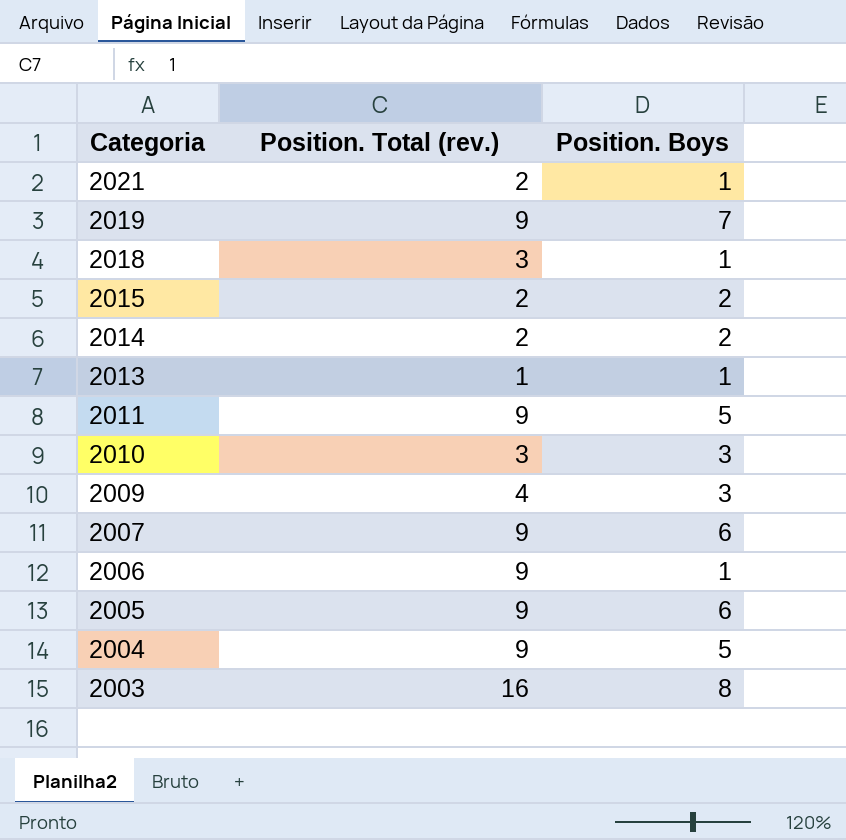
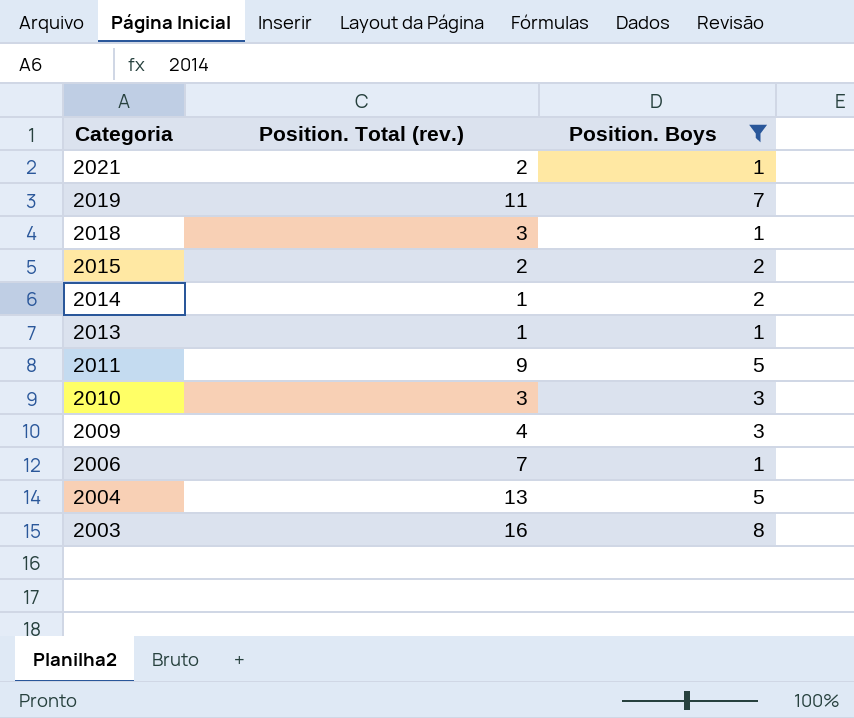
filter: none -> Position. Boys != 6
2019 | Position. Total (rev.): 9 -> 11
2014 | Position. Total (rev.): 2 -> 1
2006 | Position. Total (rev.): 9 -> 7
2004 | Position. Total (rev.): 9 -> 13

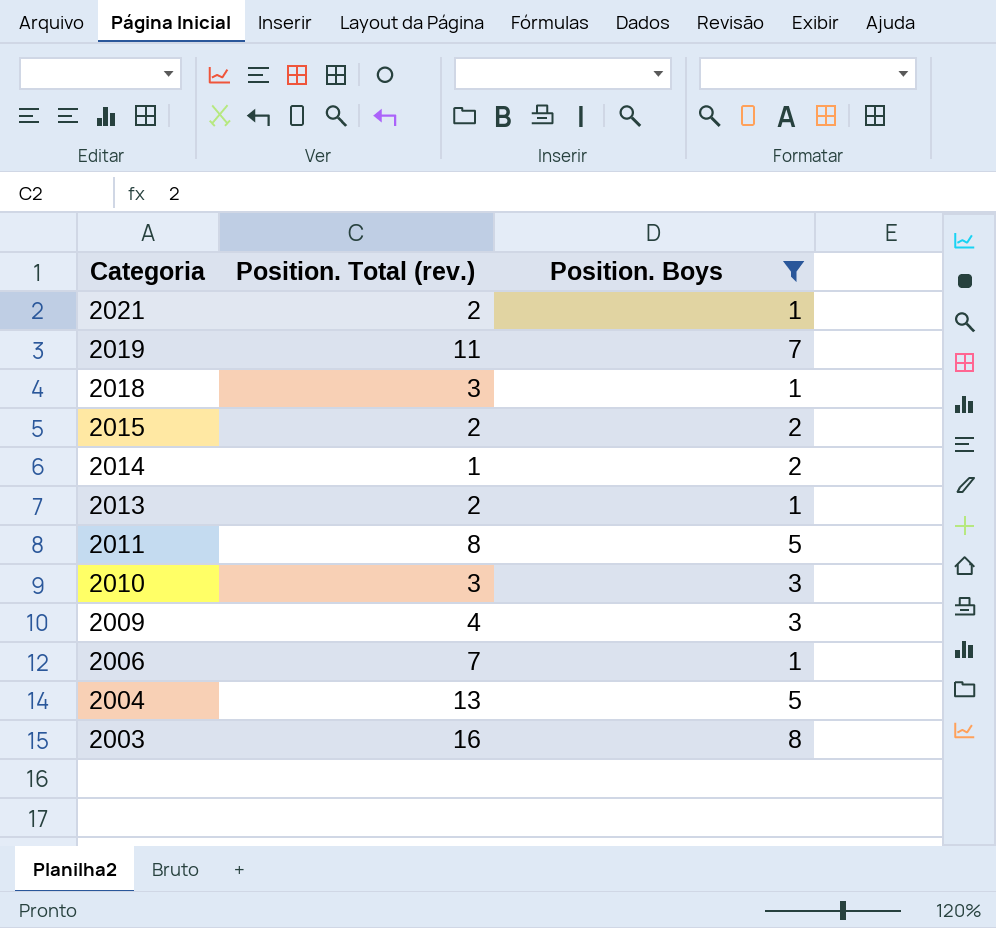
2013 | Position. Total (rev.): 1 -> 2
2011 | Position. Total (rev.): 9 -> 8

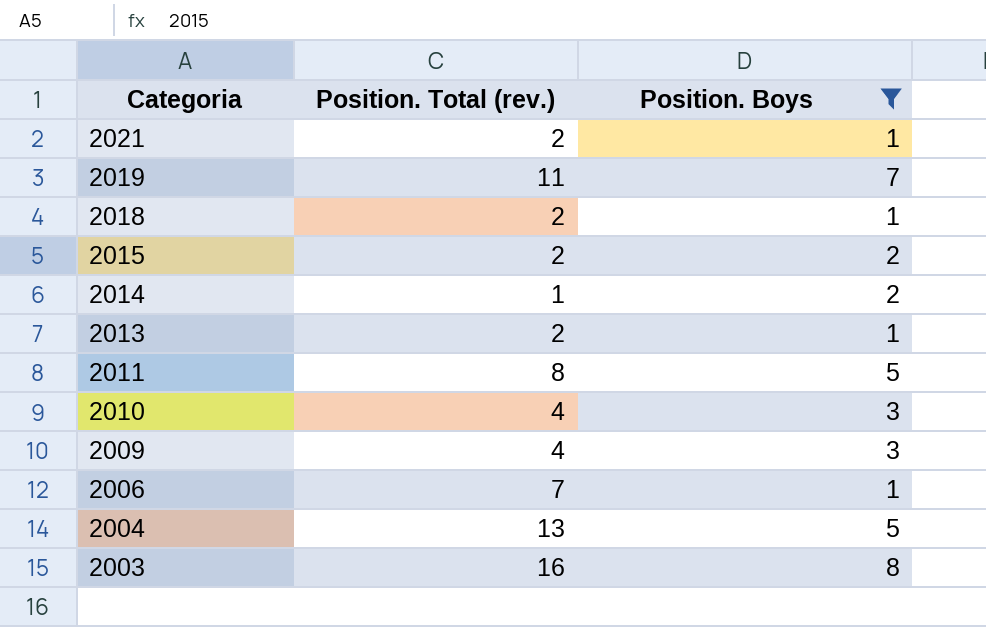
2018 | Position. Total (rev.): 3 -> 2
2010 | Position. Total (rev.): 3 -> 4

